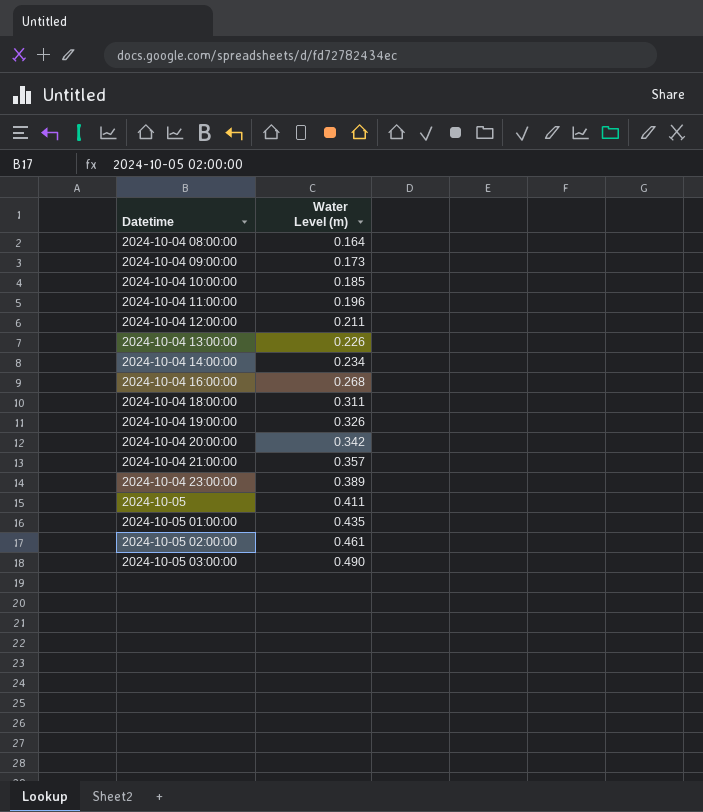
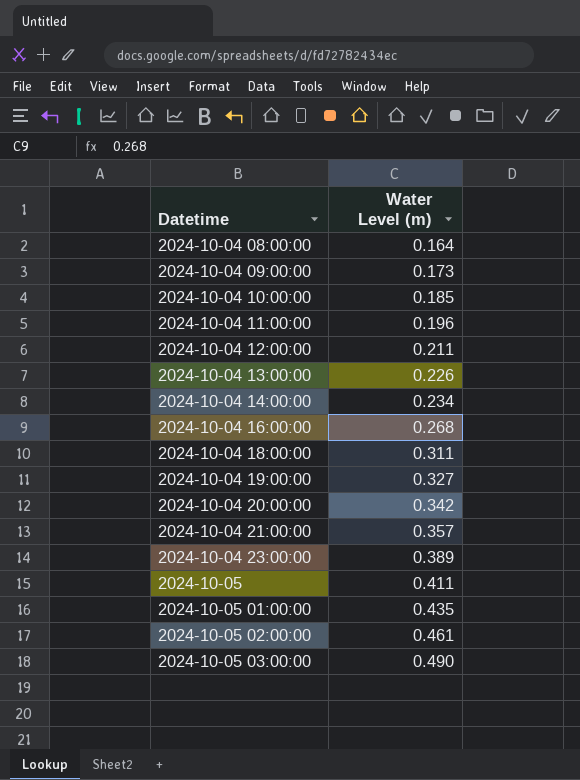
2024-10-04 19:00:00 | Water Level (m): 0.326 -> 0.327

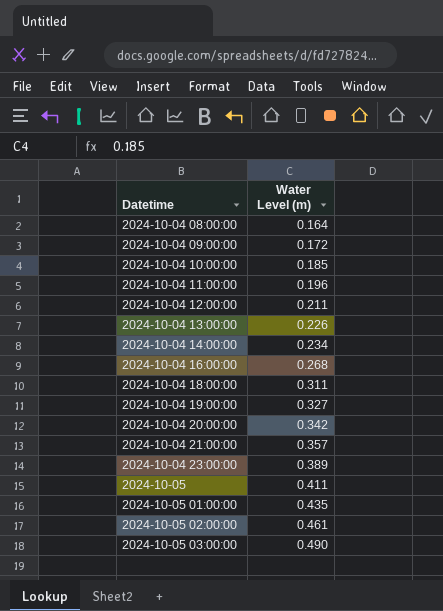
2024-10-04 09:00:00 | Water Level (m): 0.173 -> 0.172

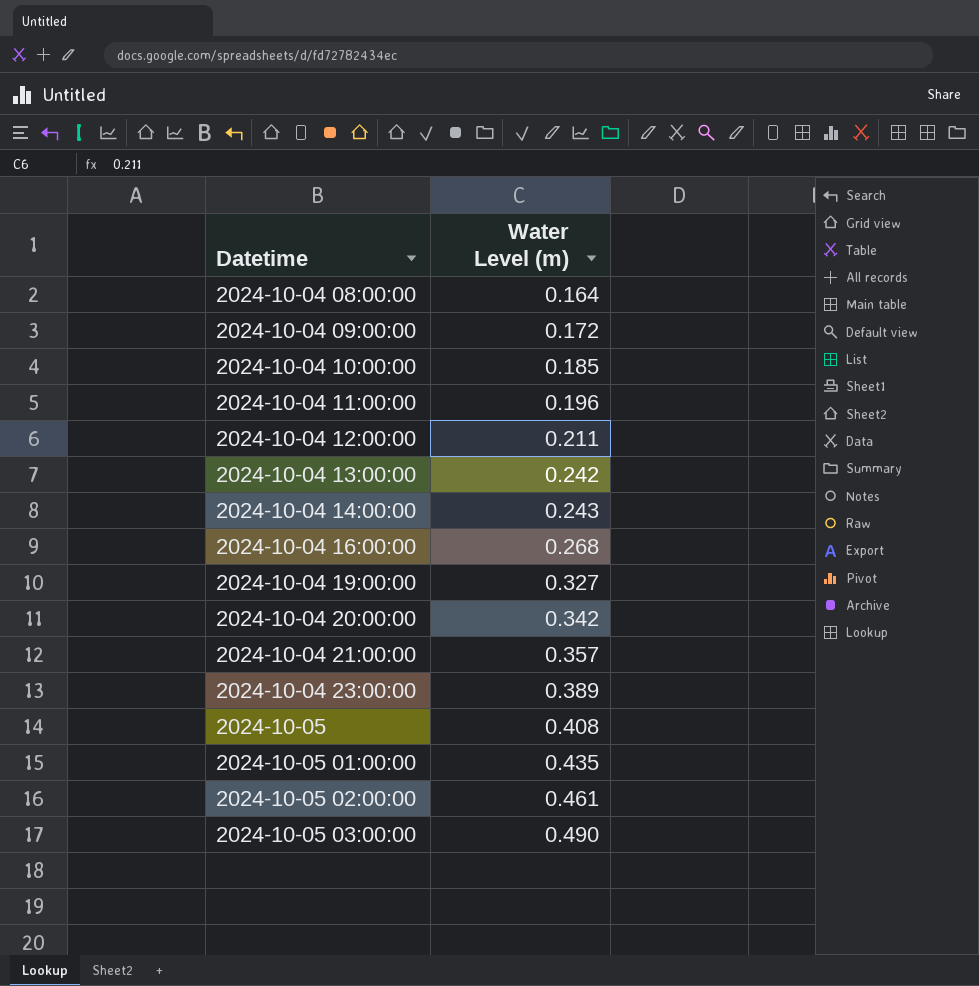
row 2024-10-04 18:00:00: 0.311 -> none
2024-10-04 13:00:00 | Water Level (m): 0.226 -> 0.242
2024-10-04 14:00:00 | Water Level (m): 0.234 -> 0.243
2024-10-05 | Water Level (m): 0.411 -> 0.408

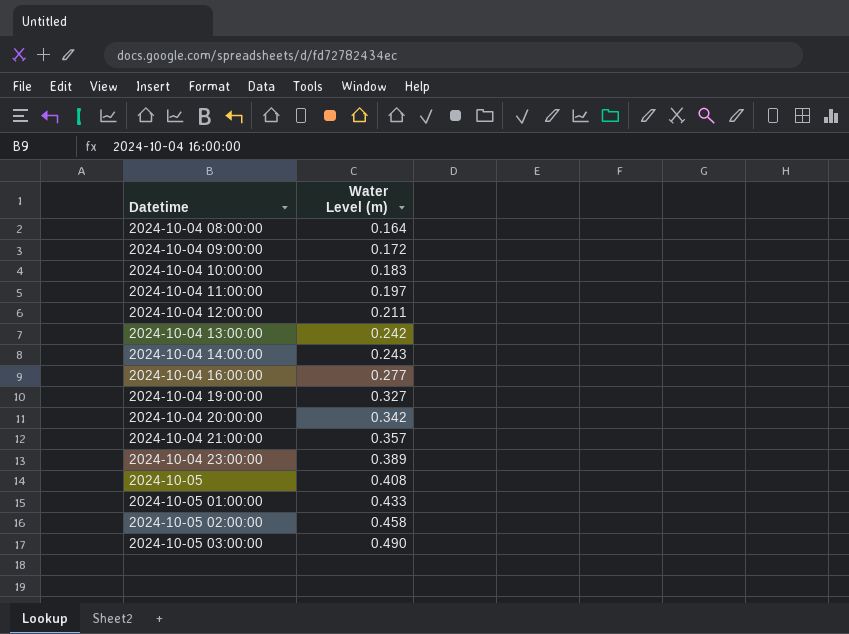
2024-10-04 10:00:00 | Water Level (m): 0.185 -> 0.183
2024-10-04 11:00:00 | Water Level (m): 0.196 -> 0.197
2024-10-04 16:00:00 | Water Level (m): 0.268 -> 0.277
2024-10-05 01:00:00 | Water Level (m): 0.435 -> 0.433
2024-10-05 02:00:00 | Water Level (m): 0.461 -> 0.458

